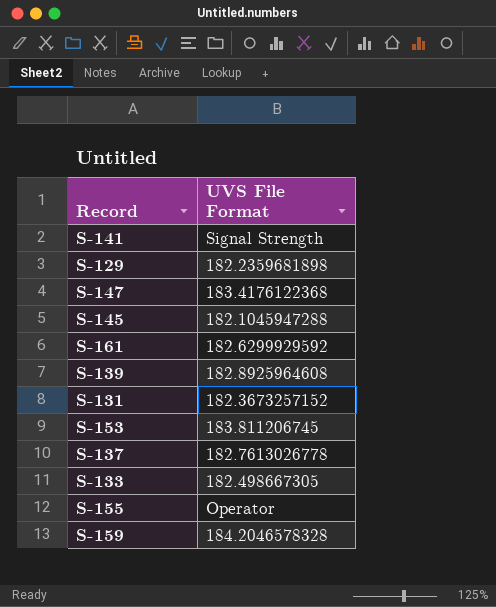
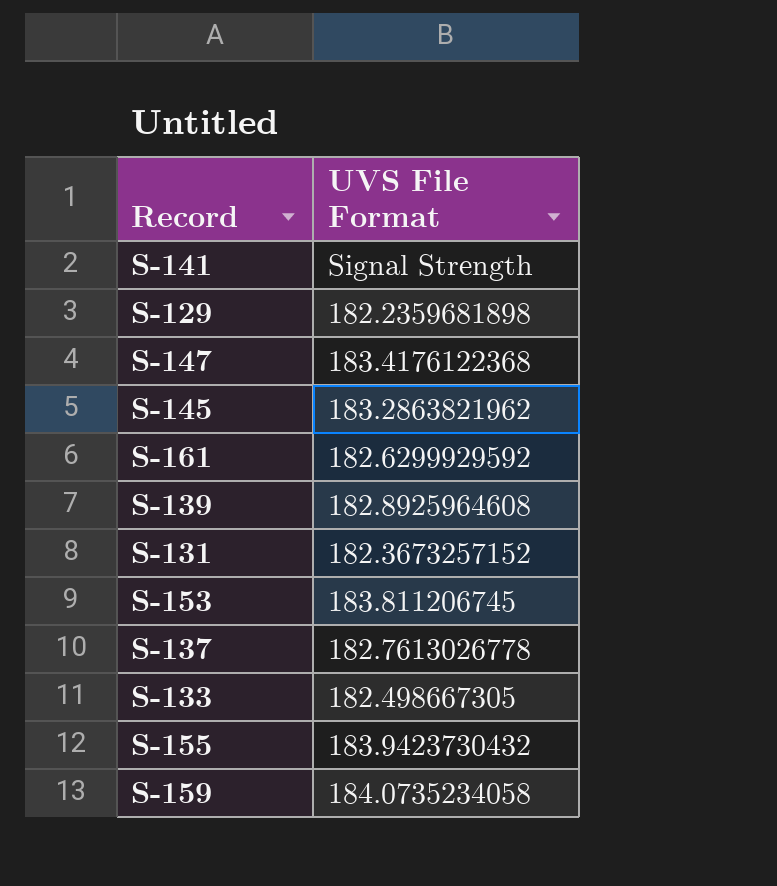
S-145 | UVS File Format: 182.1045947288 -> 183.2863821962
S-155 | UVS File Format: Operator -> 183.9423730432
S-159 | UVS File Format: 184.2046578328 -> 184.0735234058

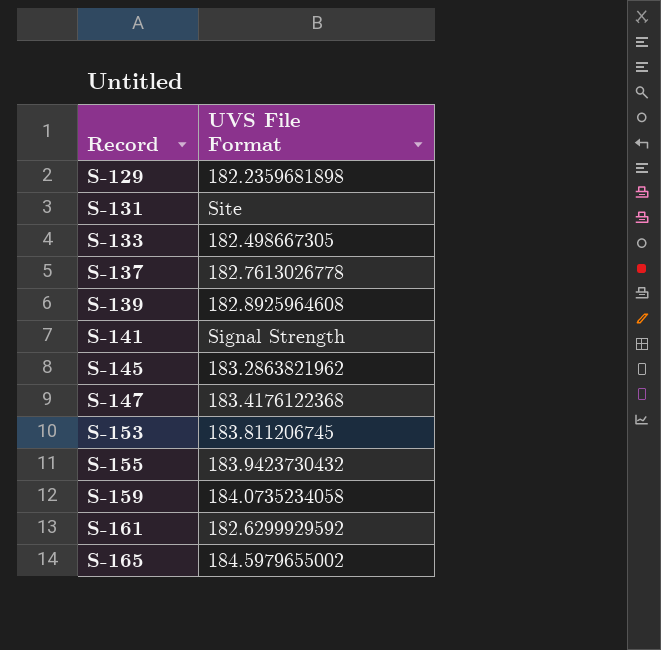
row order: none -> Record ascending
S-131 | UVS File Format: 182.3673257152 -> Site
row S-165: none -> 184.5979655002

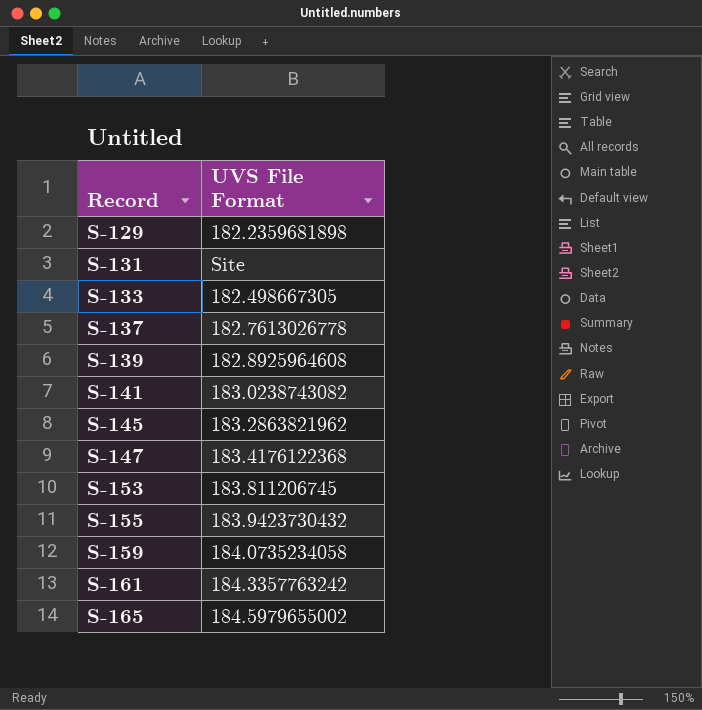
S-141 | UVS File Format: Signal Strength -> 183.0238743082
S-161 | UVS File Format: 182.6299929592 -> 184.3357763242

